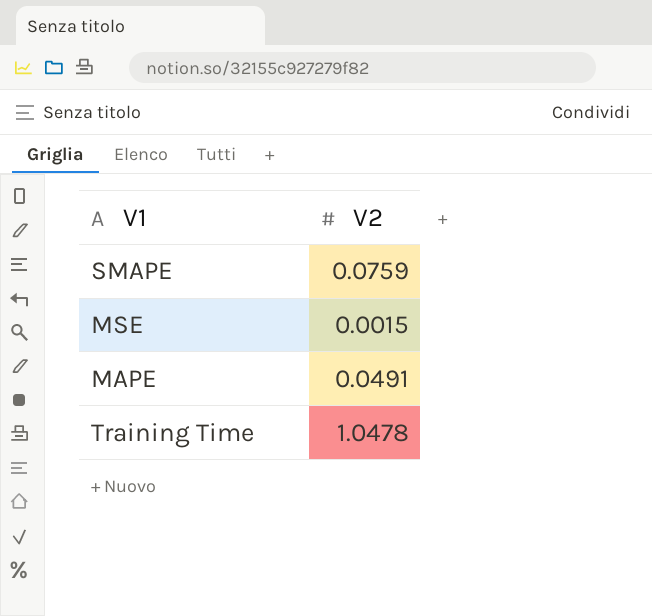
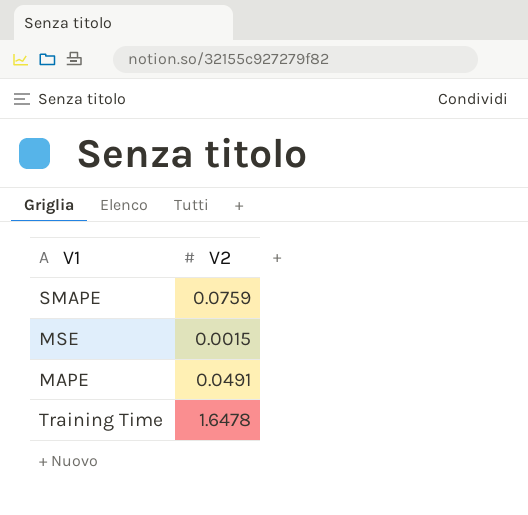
Training Time | V2: 1.0478 -> 1.6478

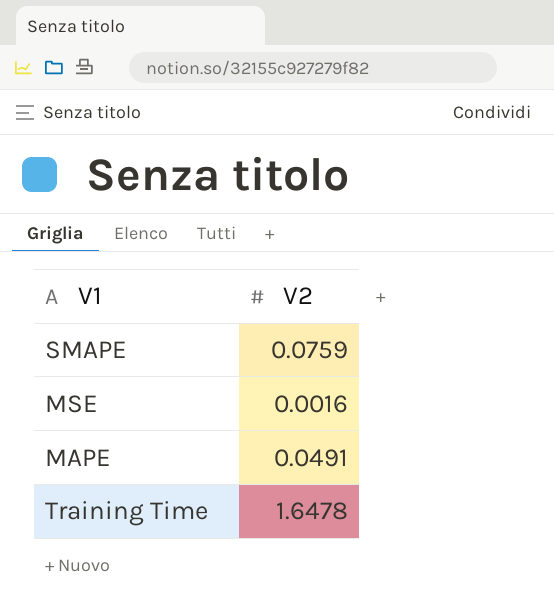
MSE | V2: 0.0015 -> 0.0016

